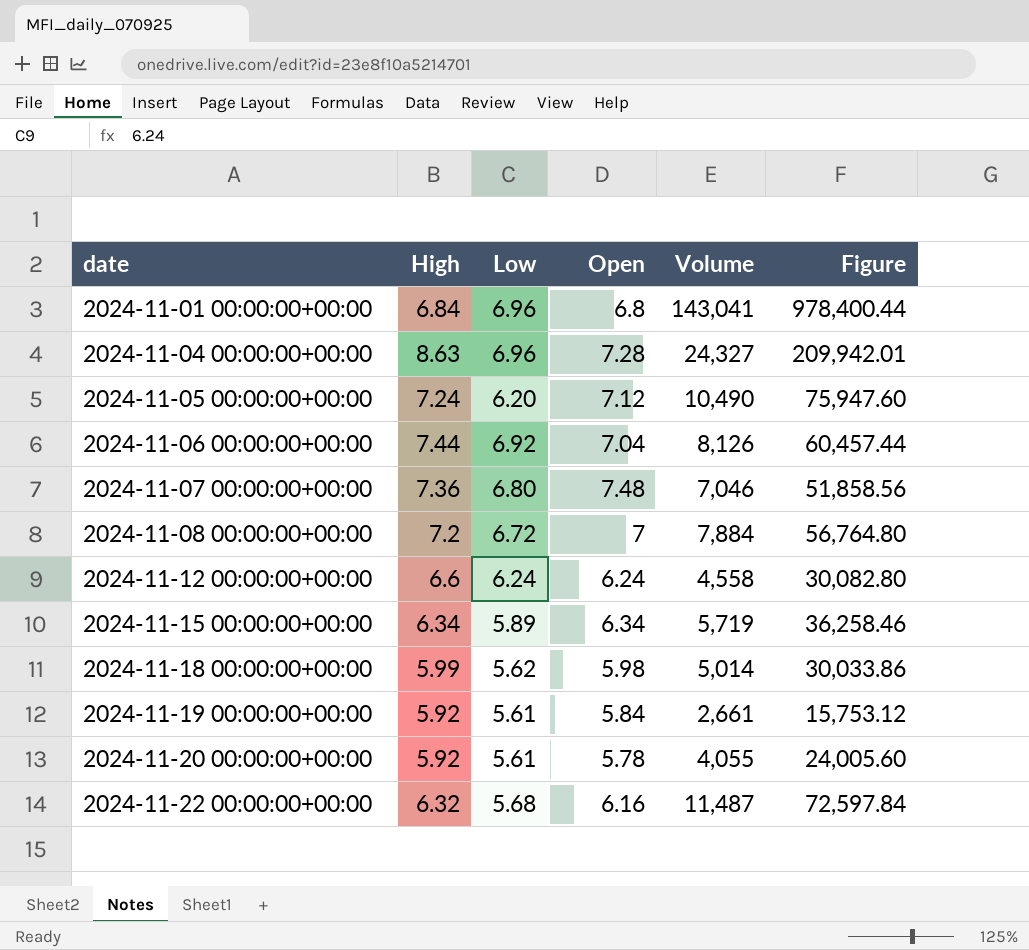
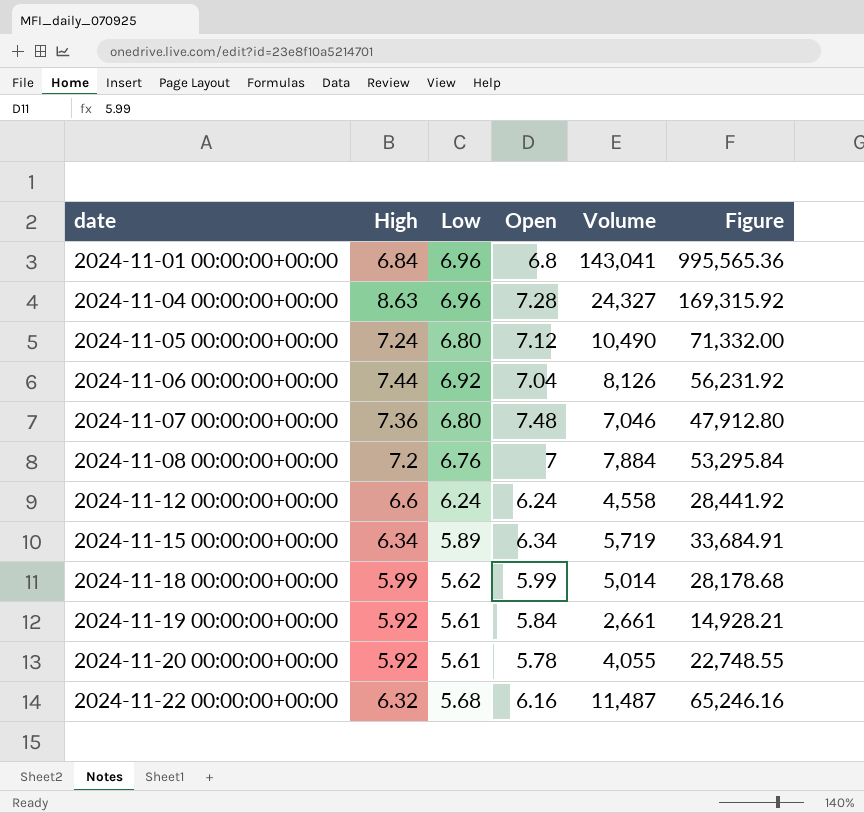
column Figure | formula: [High] * [Volume] -> [Low] * [Volume]
2024-11-05 00:00:00+00:00 | Low: 6.20 -> 6.80
2024-11-08 00:00:00+00:00 | Low: 6.72 -> 6.76
2024-11-18 00:00:00+00:00 | Open: 5.98 -> 5.99

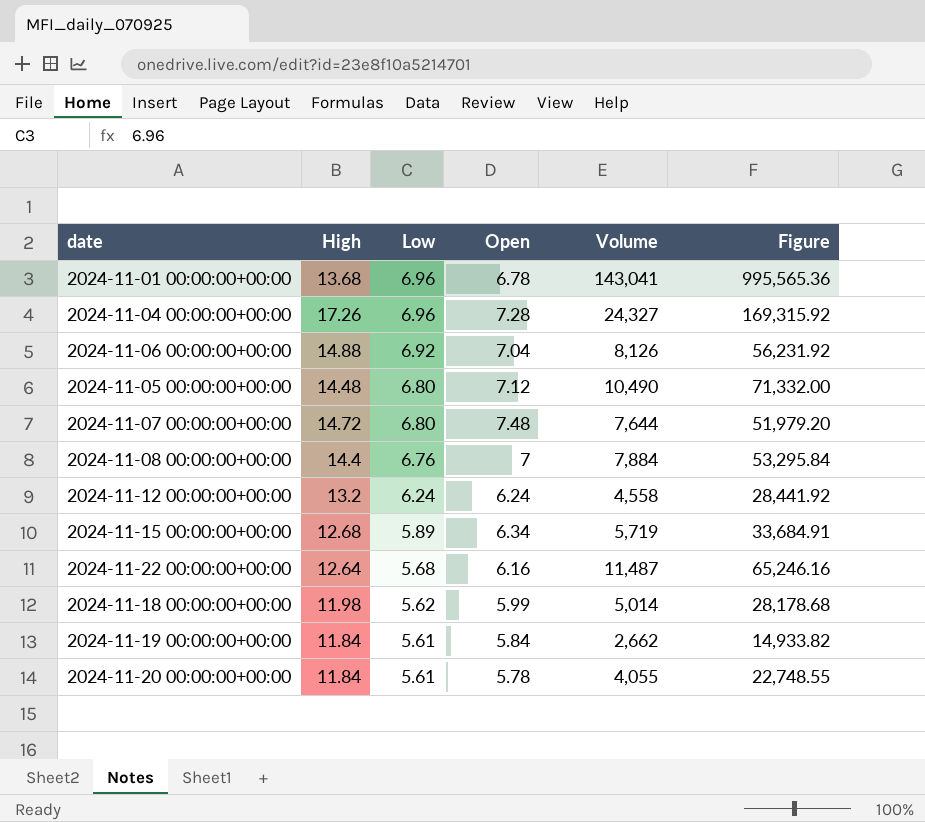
row order: date ascending -> Low descending
2024-11-01 00:00:00+00:00 | High: 6.84 -> 13.68
2024-11-01 00:00:00+00:00 | Open: 6.8 -> 6.78
2024-11-04 00:00:00+00:00 | High: 8.63 -> 17.26
2024-11-06 00:00:00+00:00 | High: 7.44 -> 14.88
2024-11-05 00:00:00+00:00 | High: 7.24 -> 14.48
2024-11-07 00:00:00+00:00 | High: 7.36 -> 14.72
2024-11-07 00:00:00+00:00 | Volume: 7,046 -> 7,644
2024-11-07 00:00:00+00:00 | Figure: 47,912.80 -> 51,979.20
2024-11-08 00:00:00+00:00 | High: 7.2 -> 14.4
2024-11-12 00:00:00+00:00 | High: 6.6 -> 13.2
2024-11-15 00:00:00+00:00 | High: 6.34 -> 12.68
2024-11-22 00:00:00+00:00 | High: 6.32 -> 12.64
2024-11-18 00:00:00+00:00 | High: 5.99 -> 11.98
2024-11-19 00:00:00+00:00 | High: 5.92 -> 11.84
2024-11-19 00:00:00+00:00 | Volume: 2,661 -> 2,662
2024-11-19 00:00:00+00:00 | Figure: 14,928.21 -> 14,933.82
2024-11-20 00:00:00+00:00 | High: 5.92 -> 11.84

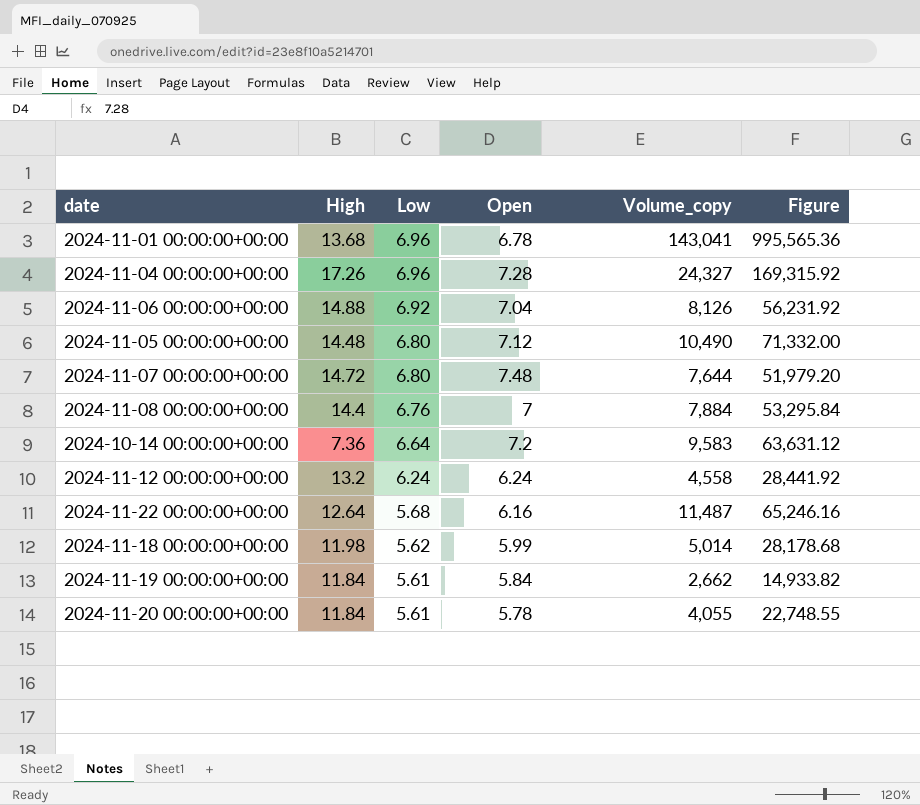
column name: Volume -> Volume_copy
row 2024-11-15 00:00:00+00:00: 12.68 | 5.89 | 6.34 | 5,719 | 33,684.91 -> none
row 2024-10-14 00:00:00+00:00: none -> 7.36 | 6.64 | 7.2 | 9,583 | 63,631.12

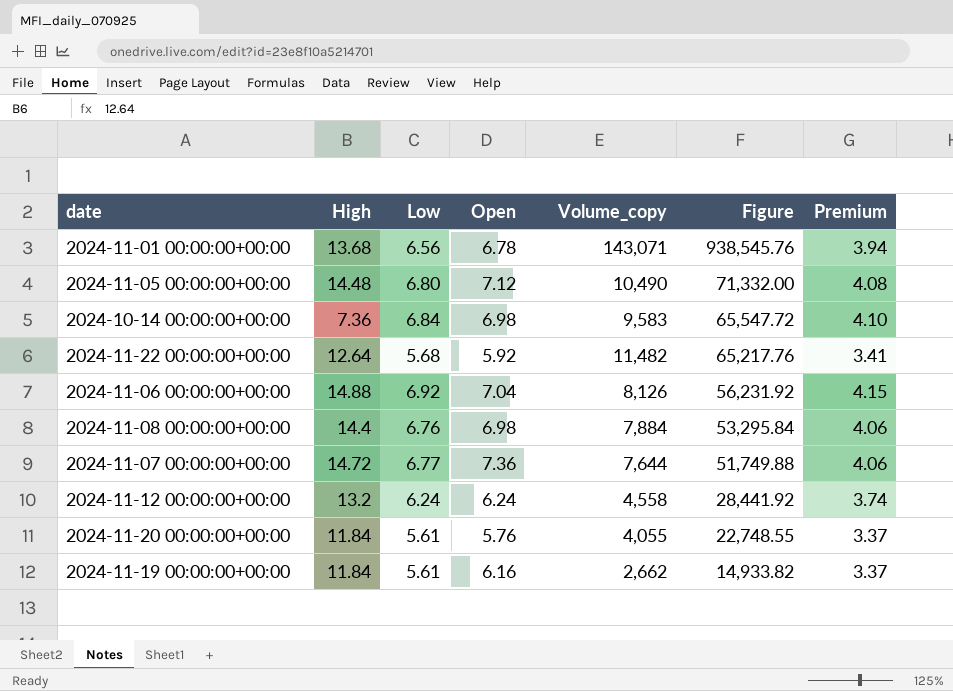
row order: Low descending -> Figure descending
column Premium | formula: none -> [Low] * 0.6
row 2024-11-04 00:00:00+00:00: 17.26 | 6.96 | 7.28 | 24,327 | 169,315.92 -> none
row 2024-11-18 00:00:00+00:00: 11.98 | 5.62 | 5.99 | 5,014 | 28,178.68 -> none
2024-11-01 00:00:00+00:00 | Low: 6.96 -> 6.56
2024-11-01 00:00:00+00:00 | Volume_copy: 143,041 -> 143,071
2024-11-01 00:00:00+00:00 | Figure: 995,565.36 -> 938,545.76
2024-10-14 00:00:00+00:00 | Low: 6.64 -> 6.84
2024-10-14 00:00:00+00:00 | Open: 7.2 -> 6.98
2024-10-14 00:00:00+00:00 | Figure: 63,631.12 -> 65,547.72
2024-11-22 00:00:00+00:00 | Open: 6.16 -> 5.92
2024-11-22 00:00:00+00:00 | Volume_copy: 11,487 -> 11,482
2024-11-22 00:00:00+00:00 | Figure: 65,246.16 -> 65,217.76
2024-11-08 00:00:00+00:00 | Open: 7 -> 6.98
2024-11-07 00:00:00+00:00 | Low: 6.80 -> 6.77
2024-11-07 00:00:00+00:00 | Open: 7.48 -> 7.36
2024-11-07 00:00:00+00:00 | Figure: 51,979.20 -> 51,749.88
2024-11-20 00:00:00+00:00 | Open: 5.78 -> 5.76
2024-11-19 00:00:00+00:00 | Open: 5.84 -> 6.16

